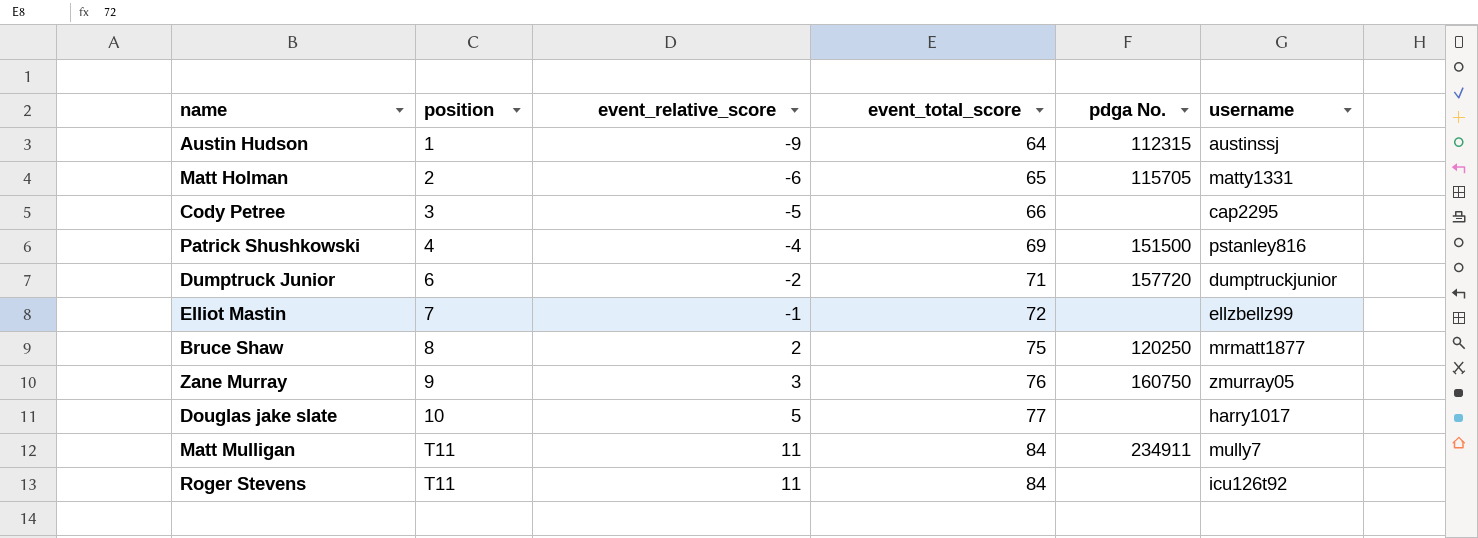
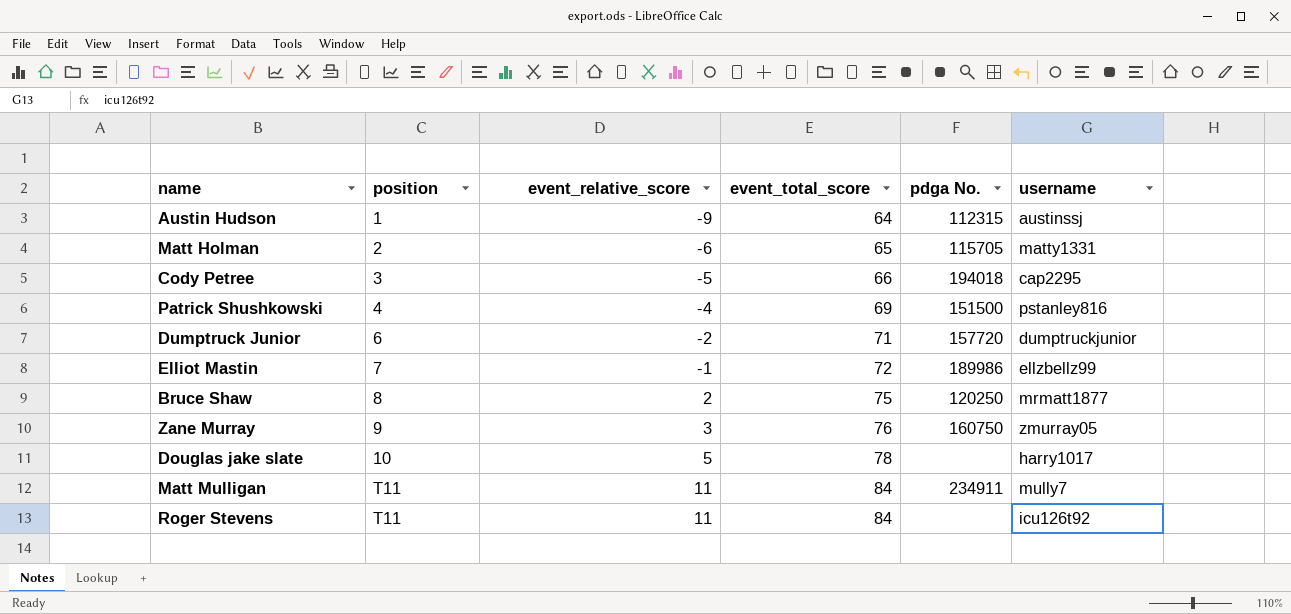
Cody Petree | pdga No.: none -> 194018
Elliot Mastin | pdga No.: none -> 189986
Douglas jake slate | event_total_score: 77 -> 78

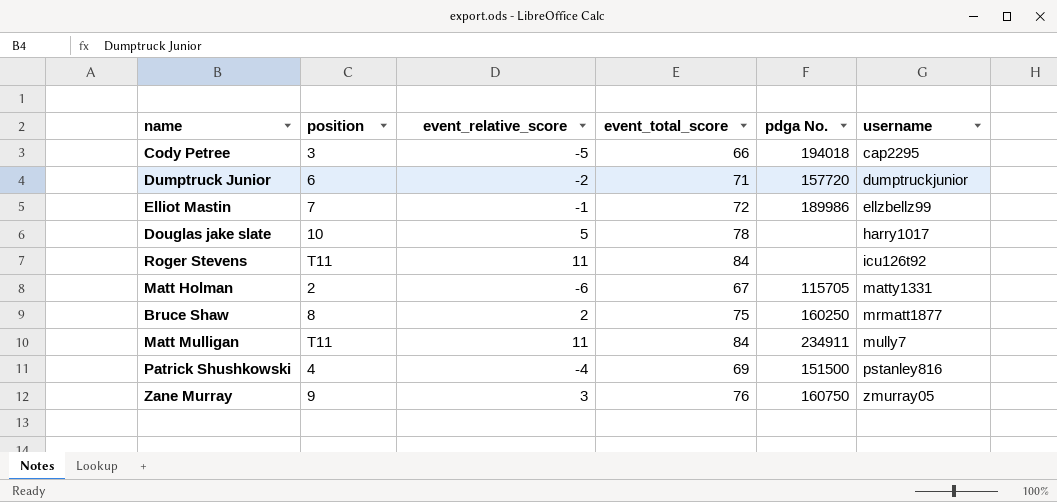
row order: position ascending -> username ascending
row Austin Hudson: 1 | -9 | 64 | 112315 | austinssj -> none
Matt Holman | event_total_score: 65 -> 67
Bruce Shaw | pdga No.: 120250 -> 160250

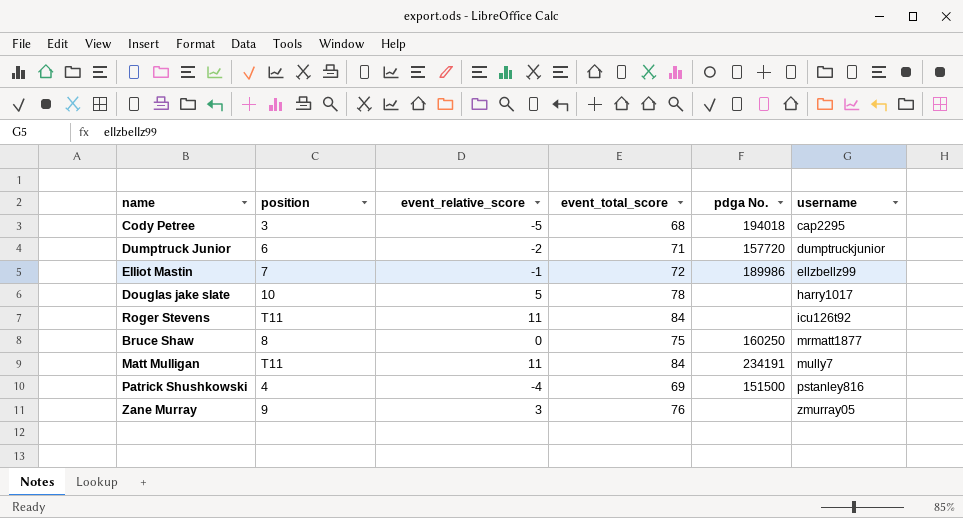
row Matt Holman: 2 | -6 | 67 | 115705 | matty1331 -> none
Cody Petree | event_total_score: 66 -> 68
Bruce Shaw | event_relative_score: 2 -> 0
Matt Mulligan | pdga No.: 234911 -> 234191
Zane Murray | pdga No.: 160750 -> none

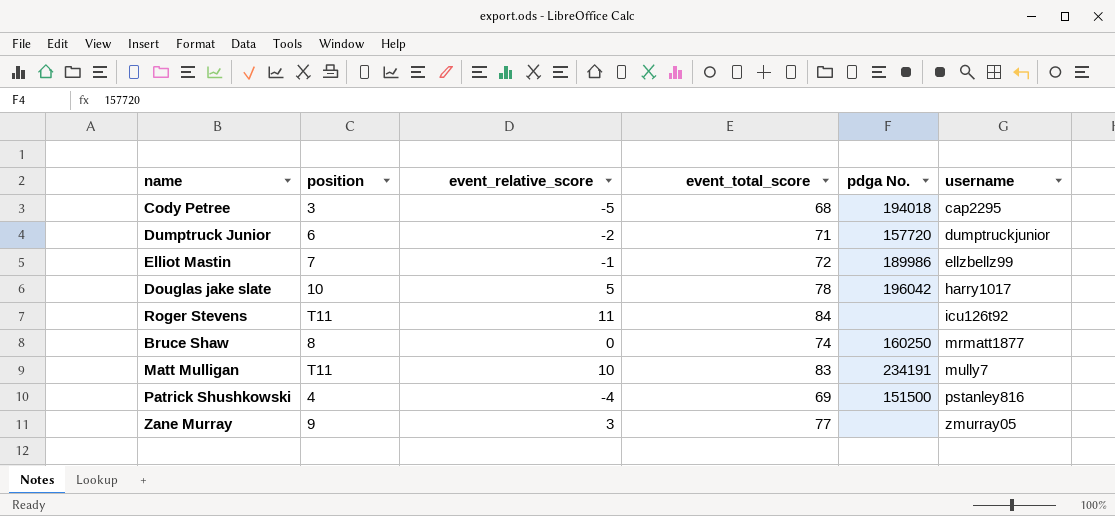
Douglas jake slate | pdga No.: none -> 196042
Bruce Shaw | event_total_score: 75 -> 74
Matt Mulligan | event_relative_score: 11 -> 10
Matt Mulligan | event_total_score: 84 -> 83
Zane Murray | event_total_score: 76 -> 77

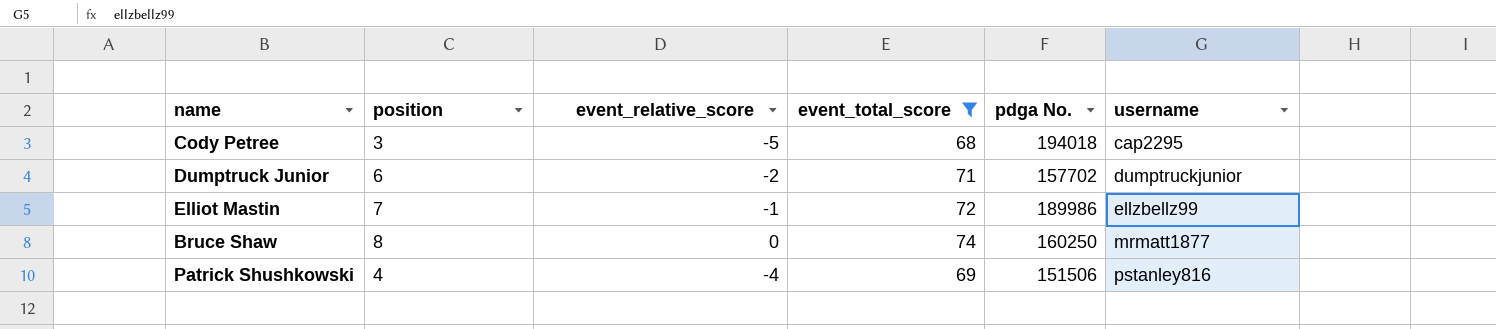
filter: none -> event_total_score <= 74
Dumptruck Junior | pdga No.: 157720 -> 157702
Patrick Shushkowski | pdga No.: 151500 -> 151506

